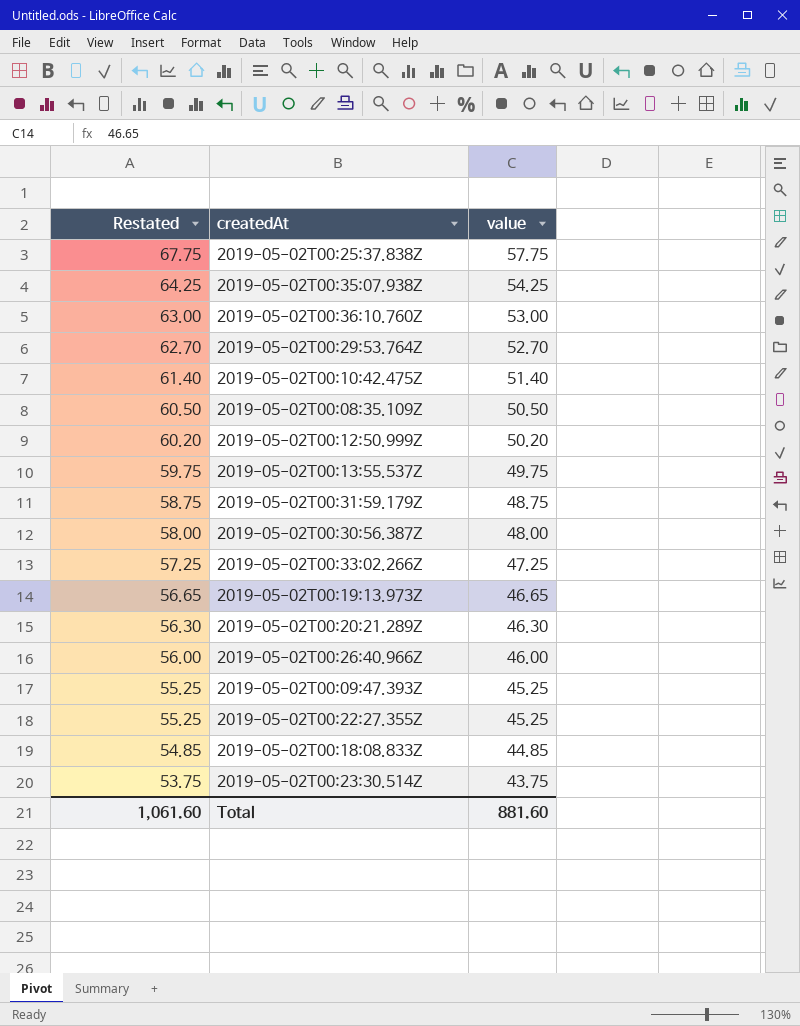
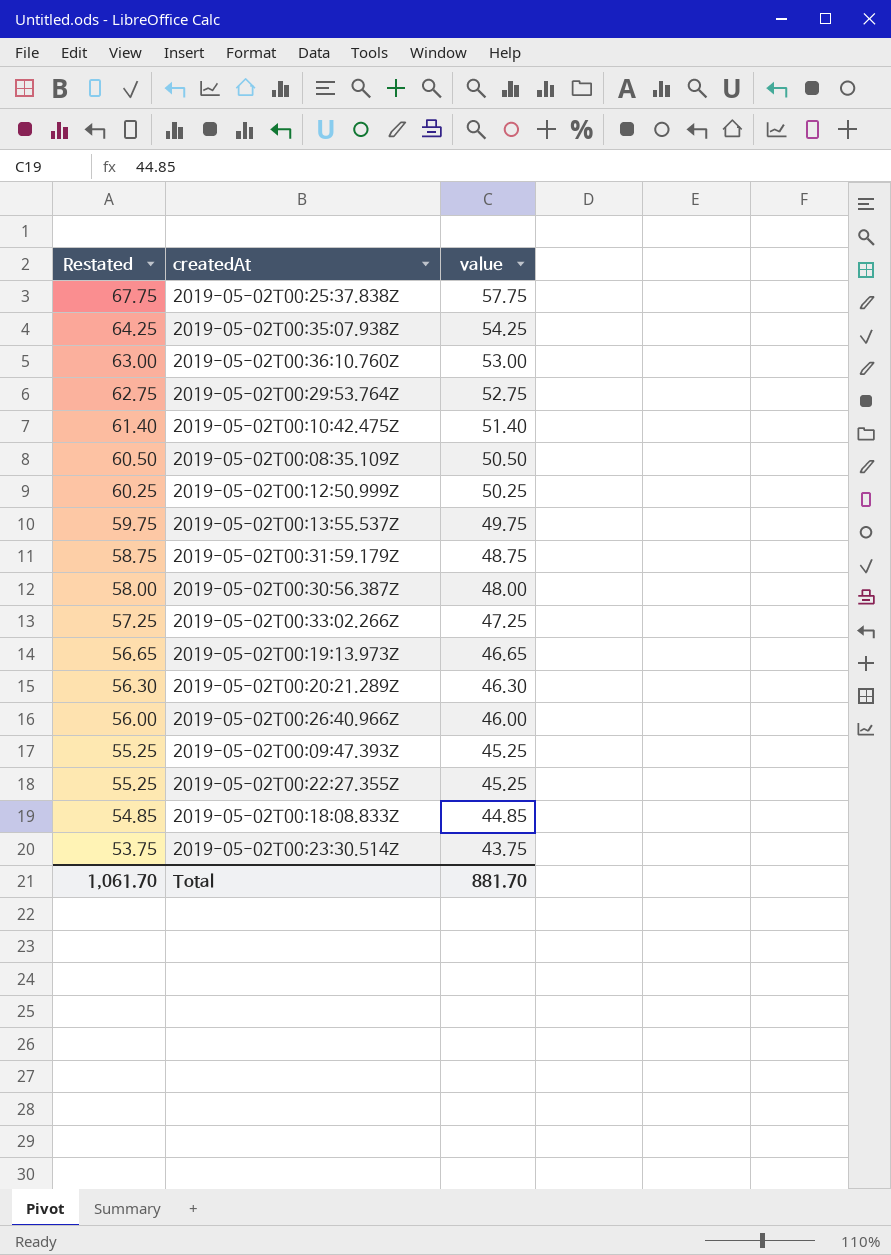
2019-05-02T00:29:53.764Z | Restated: 62.70 -> 62.75
2019-05-02T00:29:53.764Z | value: 52.70 -> 52.75
2019-05-02T00:12:50.999Z | Restated: 60.20 -> 60.25
2019-05-02T00:12:50.999Z | value: 50.20 -> 50.25
Total | Restated: 1,061.60 -> 1,061.70
Total | value: 881.60 -> 881.70

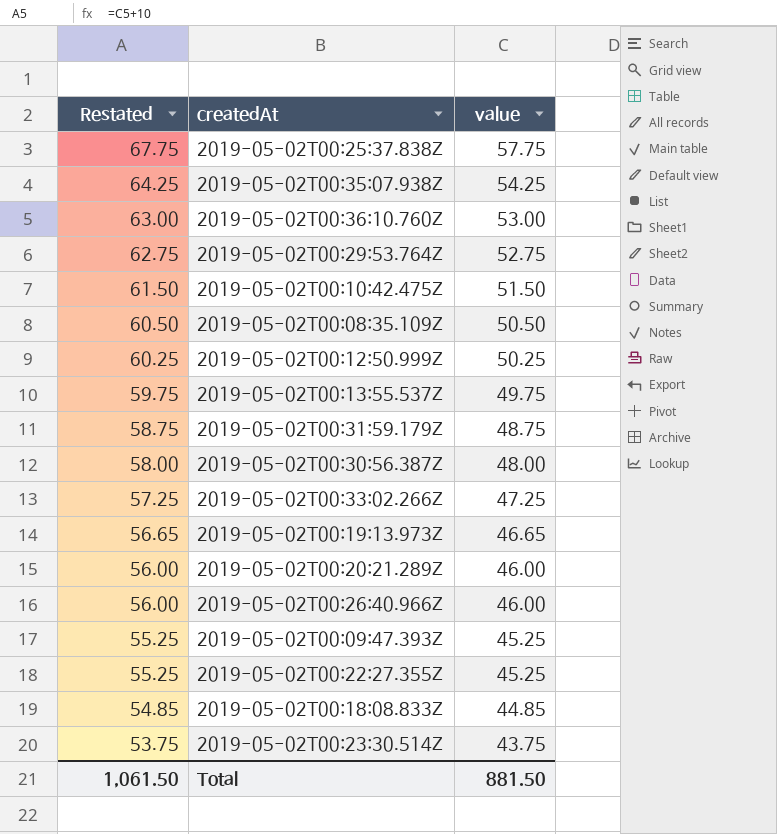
2019-05-02T00:10:42.475Z | Restated: 61.40 -> 61.50
2019-05-02T00:10:42.475Z | value: 51.40 -> 51.50
2019-05-02T00:20:21.289Z | Restated: 56.30 -> 56.00
2019-05-02T00:20:21.289Z | value: 46.30 -> 46.00
Total | Restated: 1,061.70 -> 1,061.50
Total | value: 881.70 -> 881.50

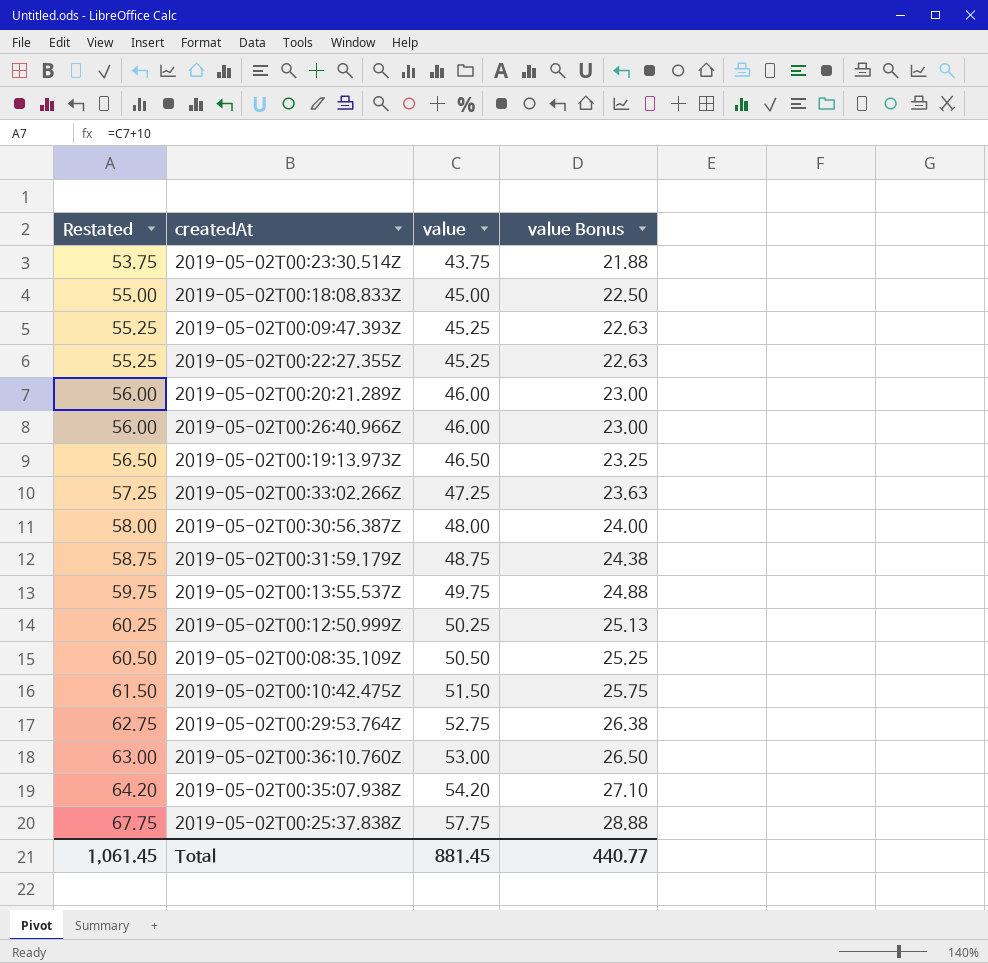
row order: Restated descending -> Restated ascending
column value Bonus | formula: none -> [value] * 0.5
2019-05-02T00:18:08.833Z | Restated: 54.85 -> 55.00
2019-05-02T00:18:08.833Z | value: 44.85 -> 45.00
2019-05-02T00:19:13.973Z | Restated: 56.65 -> 56.50
2019-05-02T00:19:13.973Z | value: 46.65 -> 46.50
2019-05-02T00:35:07.938Z | Restated: 64.25 -> 64.20
2019-05-02T00:35:07.938Z | value: 54.25 -> 54.20
Total | Restated: 1,061.50 -> 1,061.45
Total | value: 881.50 -> 881.45

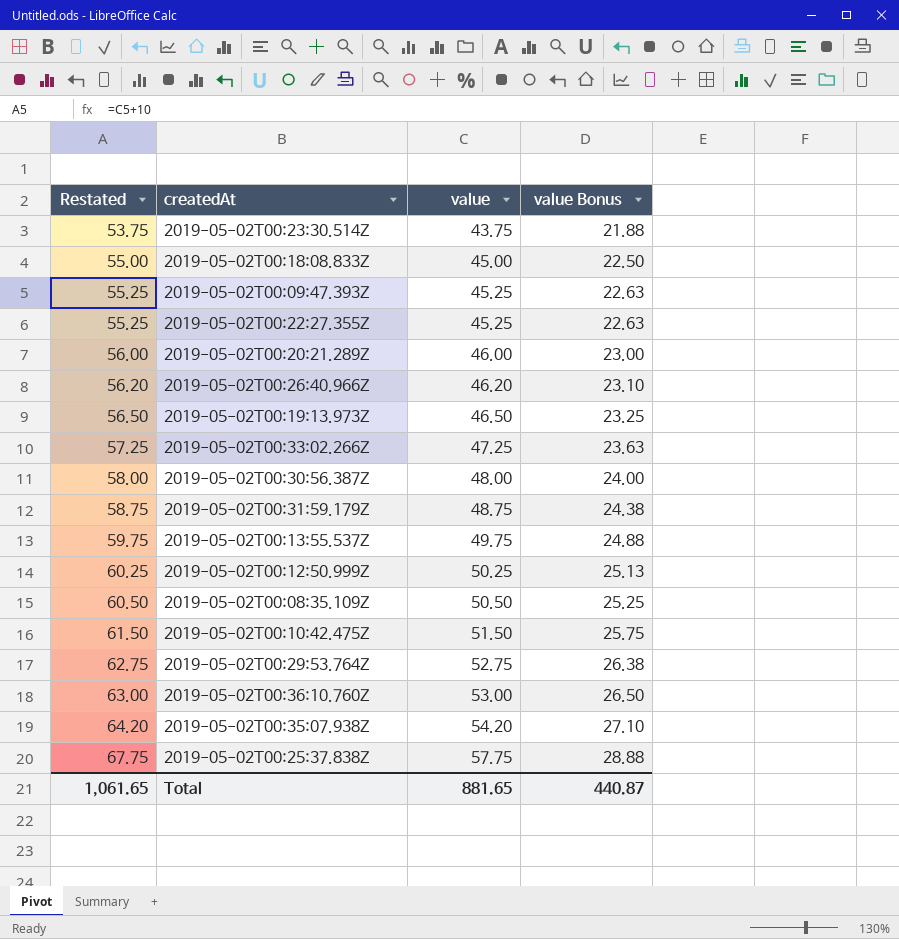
2019-05-02T00:26:40.966Z | Restated: 56.00 -> 56.20
2019-05-02T00:26:40.966Z | value: 46.00 -> 46.20
2019-05-02T00:26:40.966Z | value Bonus: 23.00 -> 23.10
Total | Restated: 1,061.45 -> 1,061.65
Total | value: 881.45 -> 881.65
Total | value Bonus: 440.77 -> 440.87

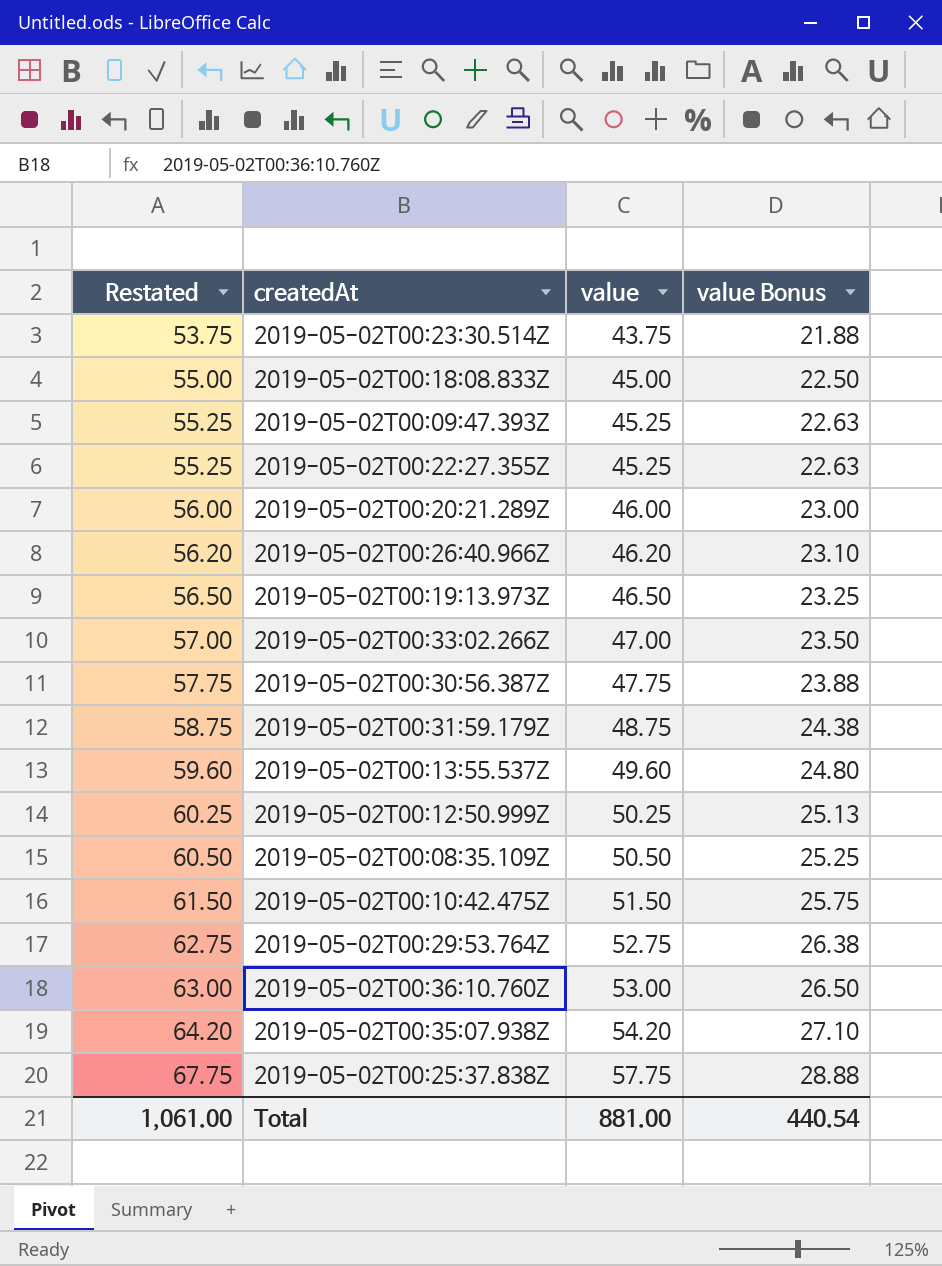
2019-05-02T00:33:02.266Z | Restated: 57.25 -> 57.00
2019-05-02T00:33:02.266Z | value: 47.25 -> 47.00
2019-05-02T00:33:02.266Z | value Bonus: 23.63 -> 23.50
2019-05-02T00:30:56.387Z | Restated: 58.00 -> 57.75
2019-05-02T00:30:56.387Z | value: 48.00 -> 47.75
2019-05-02T00:30:56.387Z | value Bonus: 24.00 -> 23.88
2019-05-02T00:13:55.537Z | Restated: 59.75 -> 59.60
2019-05-02T00:13:55.537Z | value: 49.75 -> 49.60
2019-05-02T00:13:55.537Z | value Bonus: 24.88 -> 24.80
Total | Restated: 1,061.65 -> 1,061.00
Total | value: 881.65 -> 881.00
Total | value Bonus: 440.87 -> 440.54

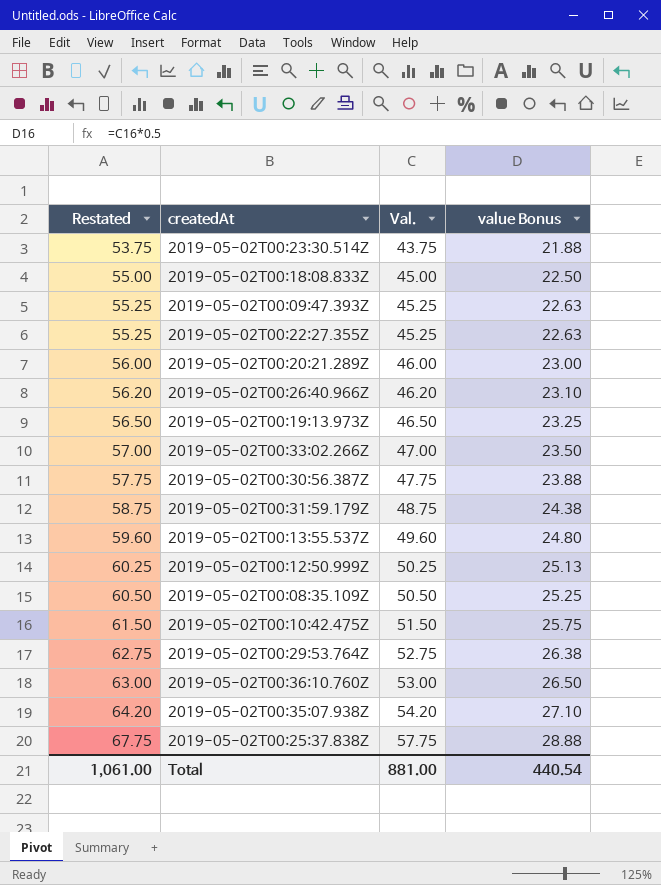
column name: value -> Val.

